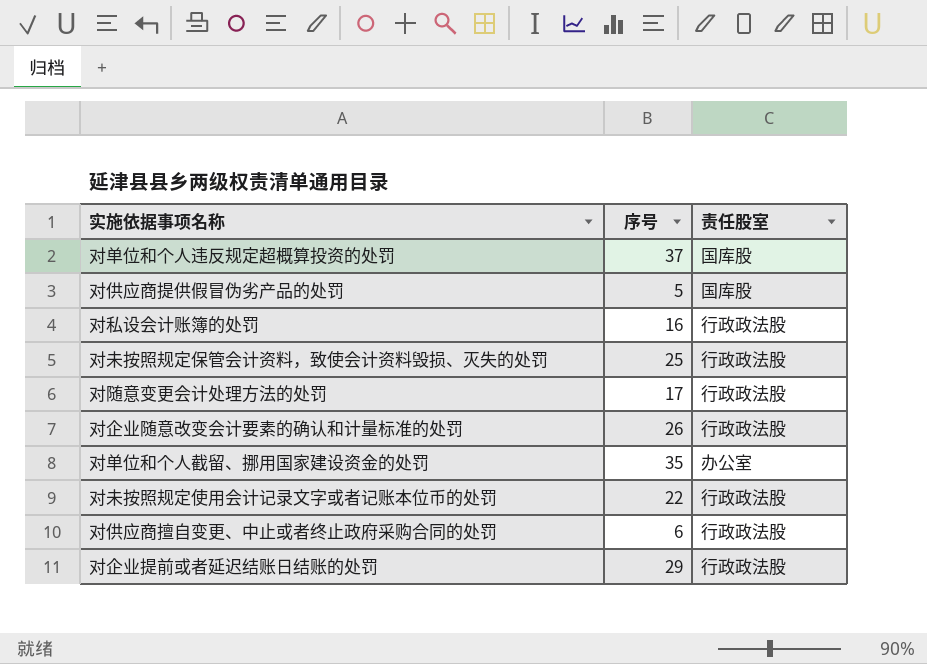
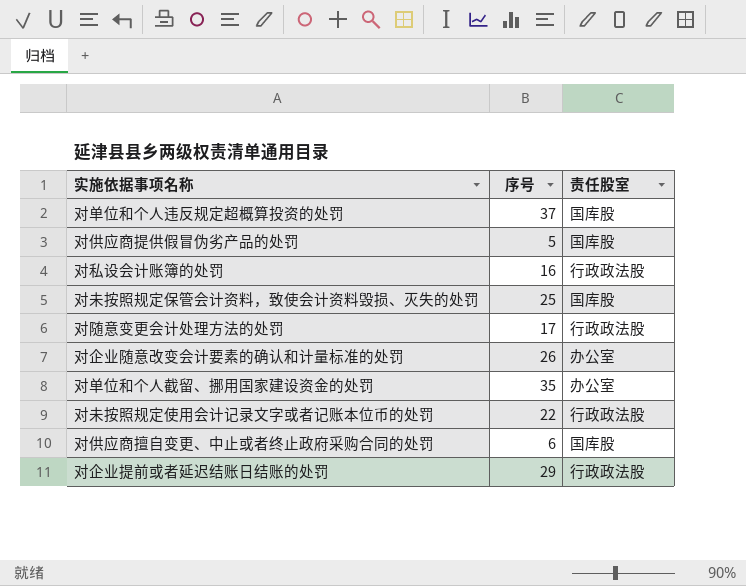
对未按照规定保管会计资料，致使会计资料毁损、灭失的处罚 | 责任股室: 行政政法股 -> 国库股
对企业随意改变会计要素的确认和计量标准的处罚 | 责任股室: 行政政法股 -> 办公室
对供应商擅自变更、中止或者终止政府采购合同的处罚 | 责任股室: 行政政法股 -> 国库股

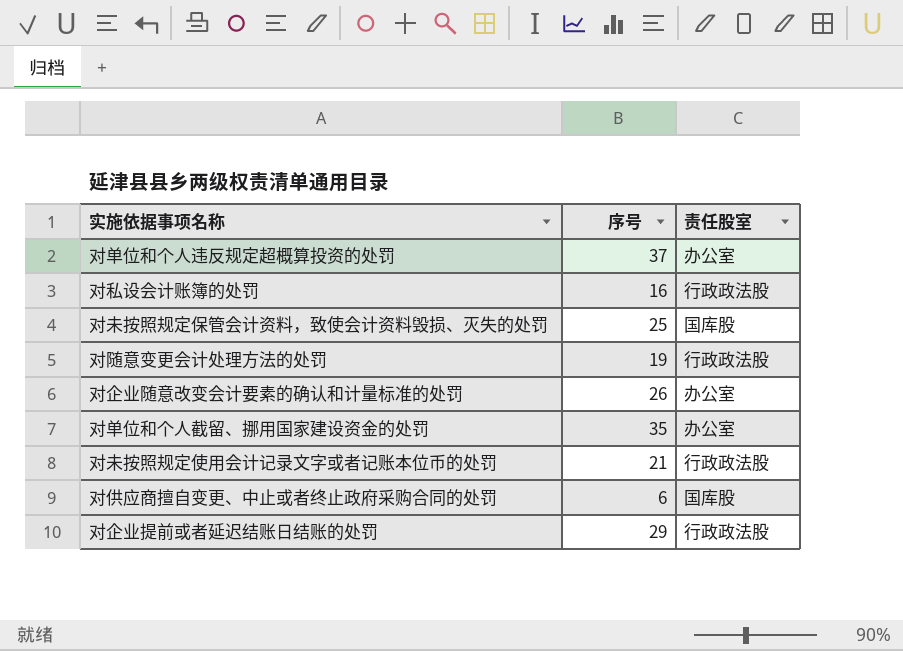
row 对供应商提供假冒伪劣产品的处罚: 5 | 国库股 -> none
对单位和个人违反规定超概算投资的处罚 | 责任股室: 国库股 -> 办公室
对随意变更会计处理方法的处罚 | 序号: 17 -> 19
对未按照规定使用会计记录文字或者记账本位币的处罚 | 序号: 22 -> 21

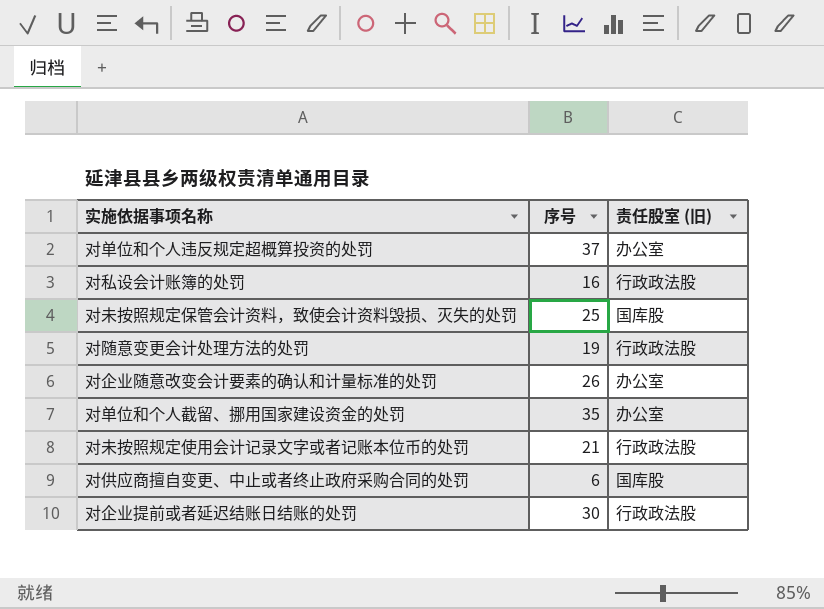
column name: 责任股室 -> 责任股室 (旧)
对企业提前或者延迟结账日结账的处罚 | 序号: 29 -> 30

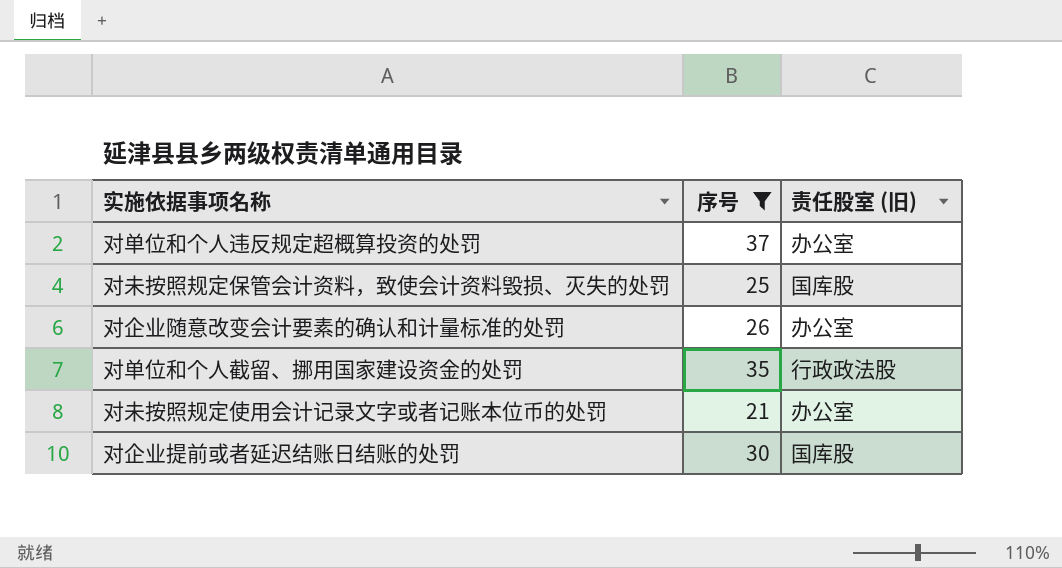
filter: none -> 序号 >= 21
对单位和个人截留、挪用国家建设资金的处罚 | 责任股室 (旧): 办公室 -> 行政政法股
对未按照规定使用会计记录文字或者记账本位币的处罚 | 责任股室 (旧): 行政政法股 -> 办公室
对企业提前或者延迟结账日结账的处罚 | 责任股室 (旧): 行政政法股 -> 国库股

